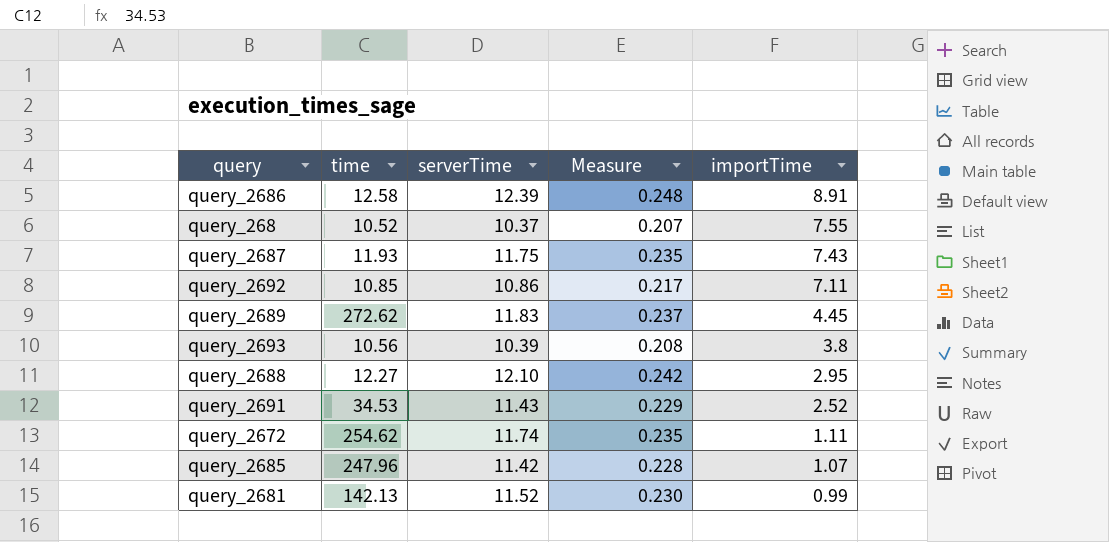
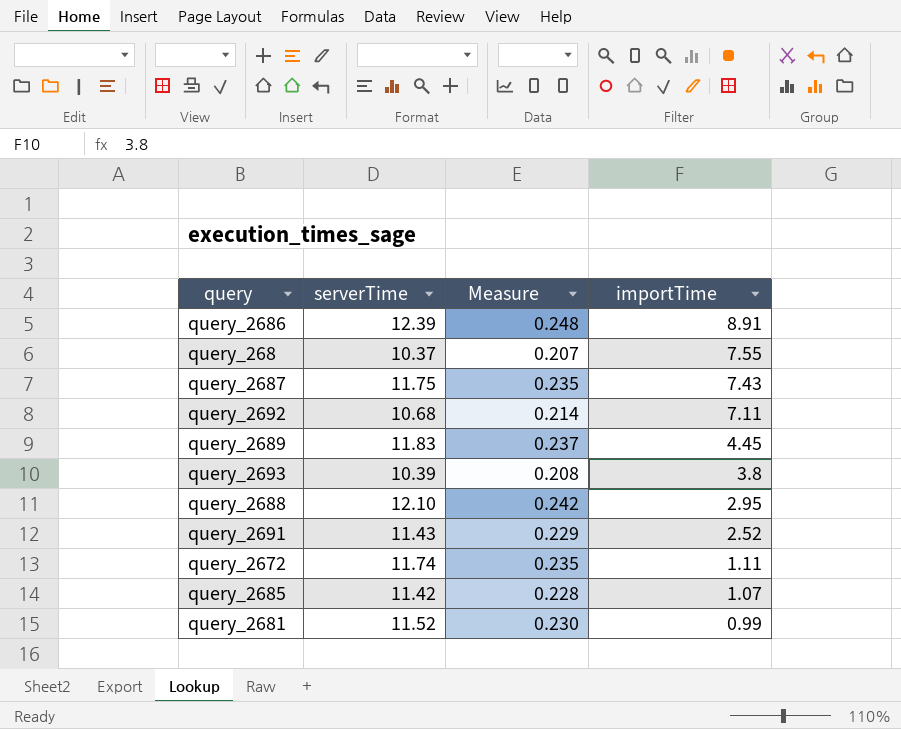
column time | position: 2 -> none
query_2692 | serverTime: 10.86 -> 10.68
query_2692 | Measure: 0.217 -> 0.214

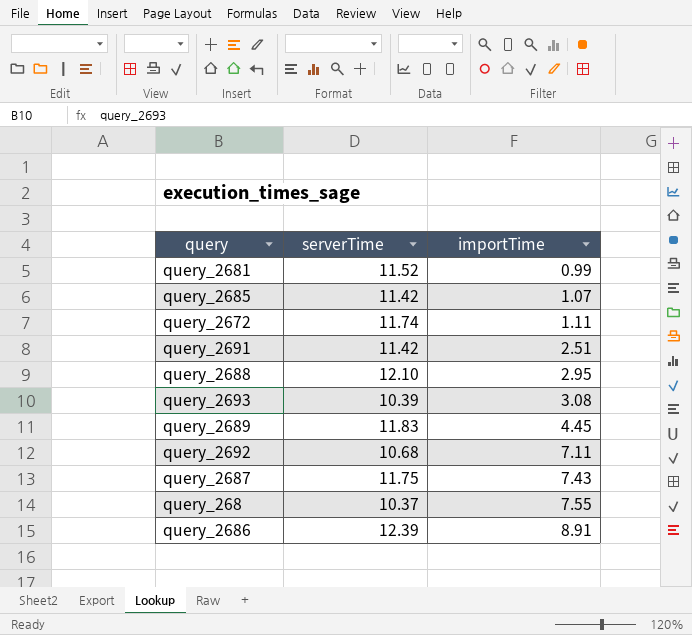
row order: importTime descending -> importTime ascending
column Measure | formula: [serverTime] * 0.02 -> none
query_2691 | serverTime: 11.43 -> 11.42
query_2691 | importTime: 2.52 -> 2.51
query_2693 | importTime: 3.8 -> 3.08

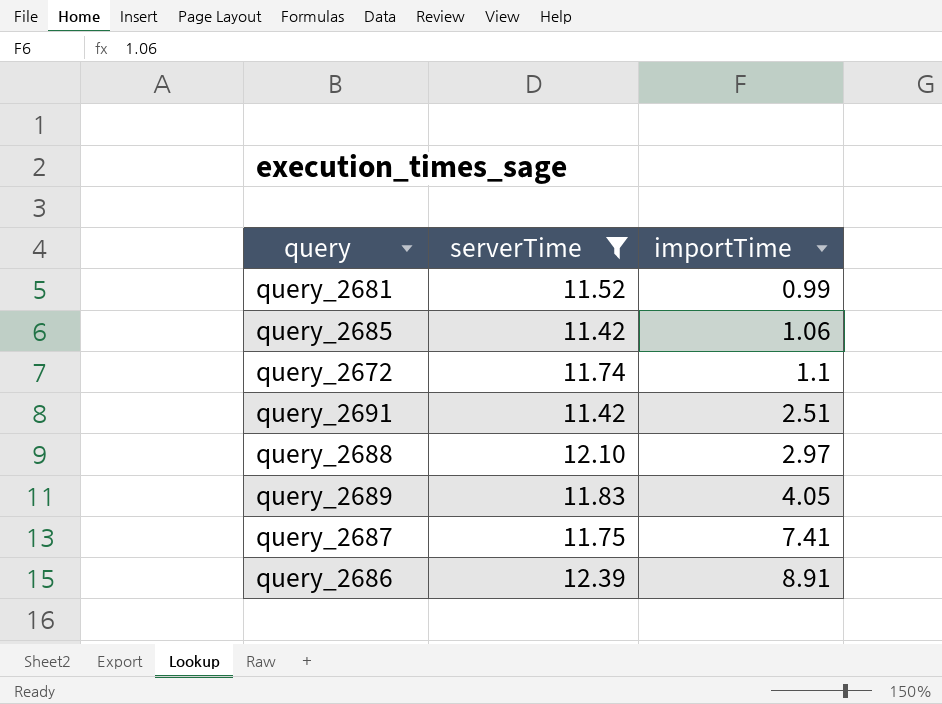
filter: none -> serverTime >= 11.42
query_2685 | importTime: 1.07 -> 1.06
query_2672 | importTime: 1.11 -> 1.1
query_2688 | importTime: 2.95 -> 2.97
query_2689 | importTime: 4.45 -> 4.05
query_2687 | importTime: 7.43 -> 7.41

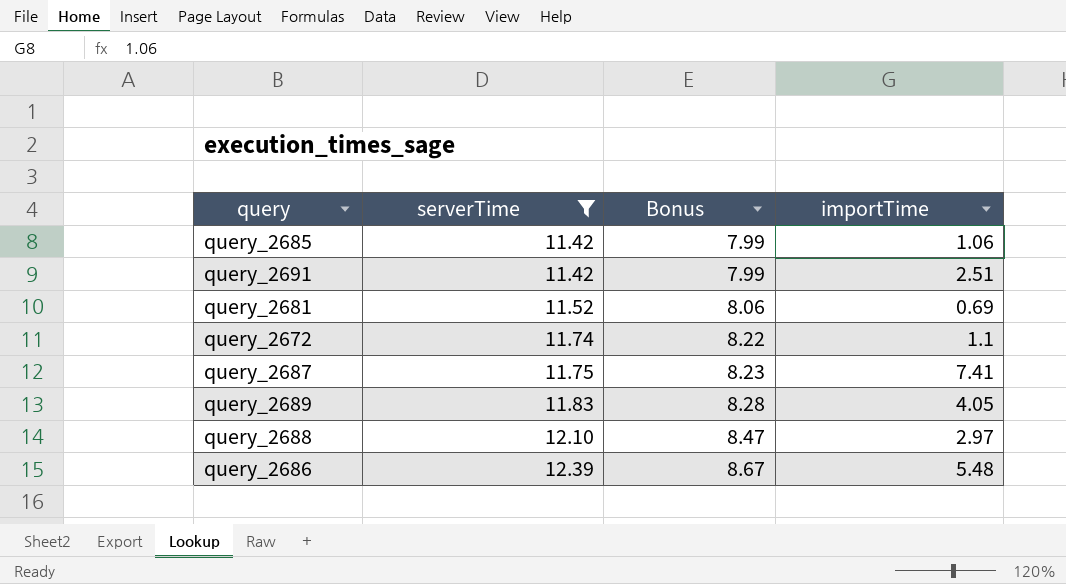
row order: importTime ascending -> serverTime ascending
column Bonus | formula: none -> [serverTime] * 0.7
query_2681 | importTime: 0.99 -> 0.69
query_2686 | importTime: 8.91 -> 5.48

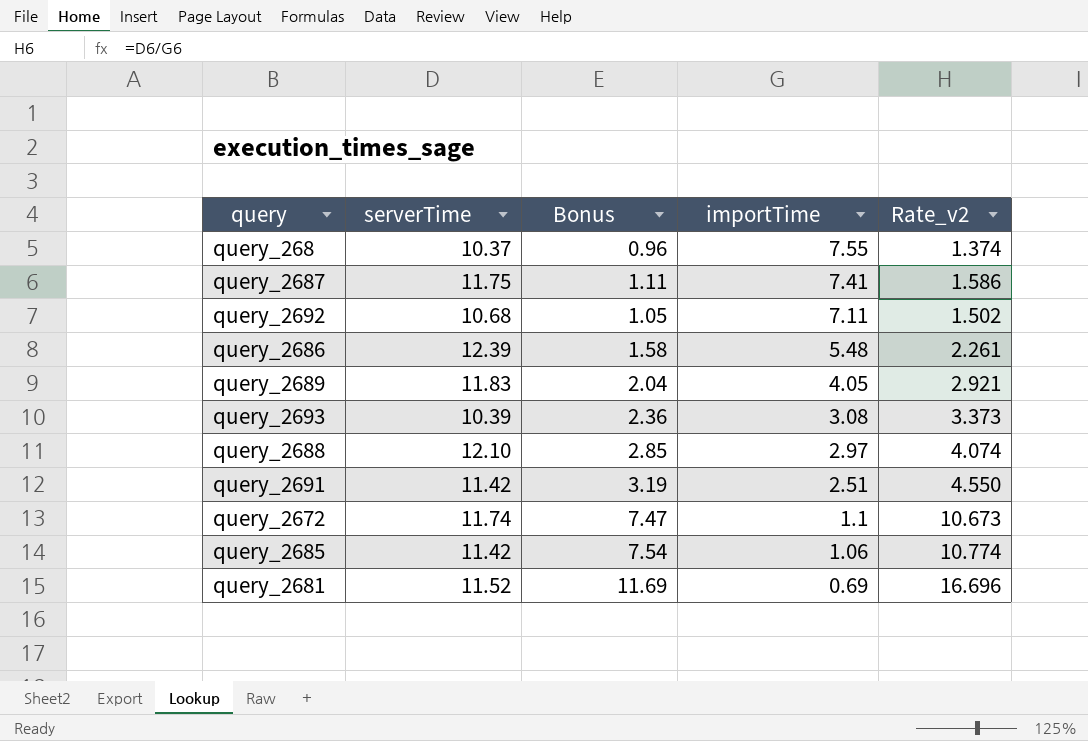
filter: serverTime >= 11.42 -> none
row order: serverTime ascending -> importTime descending
column Bonus | formula: [serverTime] * 0.7 -> [Rate_v2] * 0.7
column Rate_v2 | formula: none -> [serverTime] / [importTime]

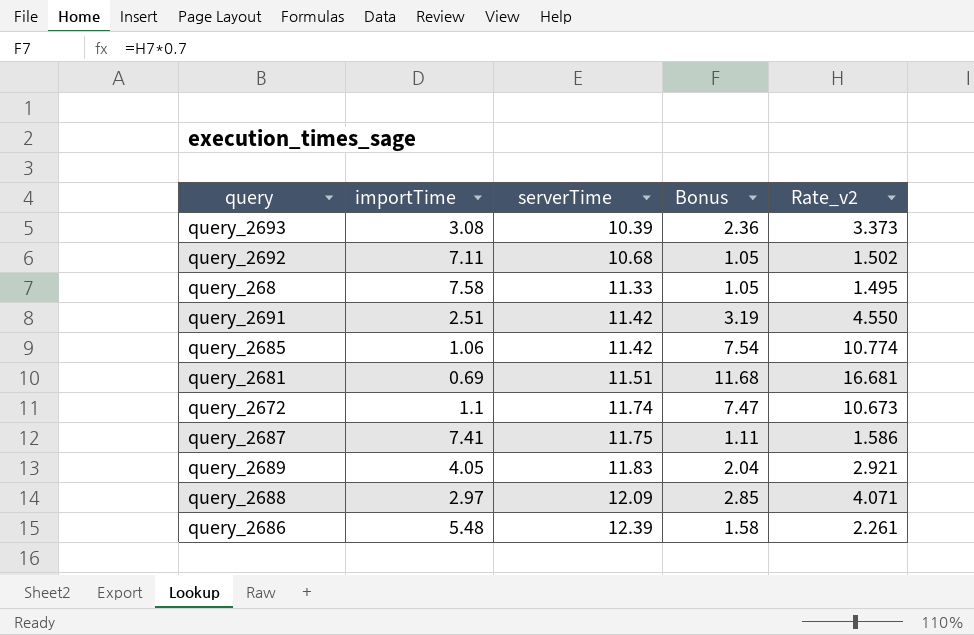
row order: importTime descending -> serverTime ascending
column importTime | position: 4 -> 2
query_268 | importTime: 7.55 -> 7.58
query_268 | serverTime: 10.37 -> 11.33
query_268 | Bonus: 0.96 -> 1.05
query_268 | Rate_v2: 1.374 -> 1.495
query_2681 | serverTime: 11.52 -> 11.51
query_2681 | Bonus: 11.69 -> 11.68
query_2681 | Rate_v2: 16.696 -> 16.681
query_2688 | serverTime: 12.10 -> 12.09
query_2688 | Rate_v2: 4.074 -> 4.071

